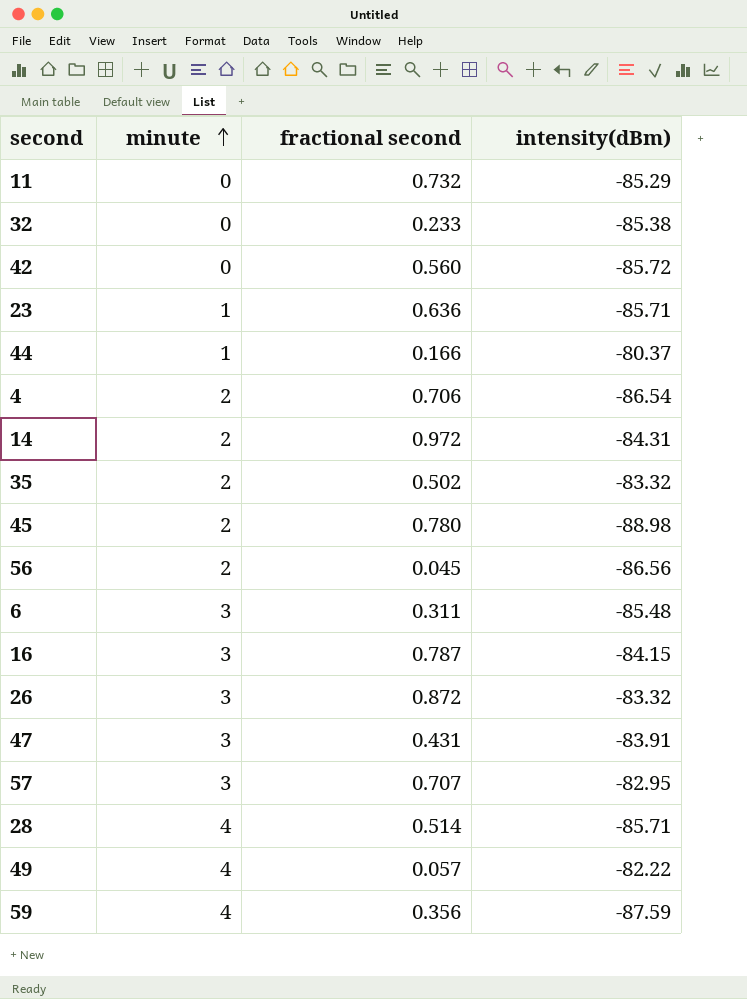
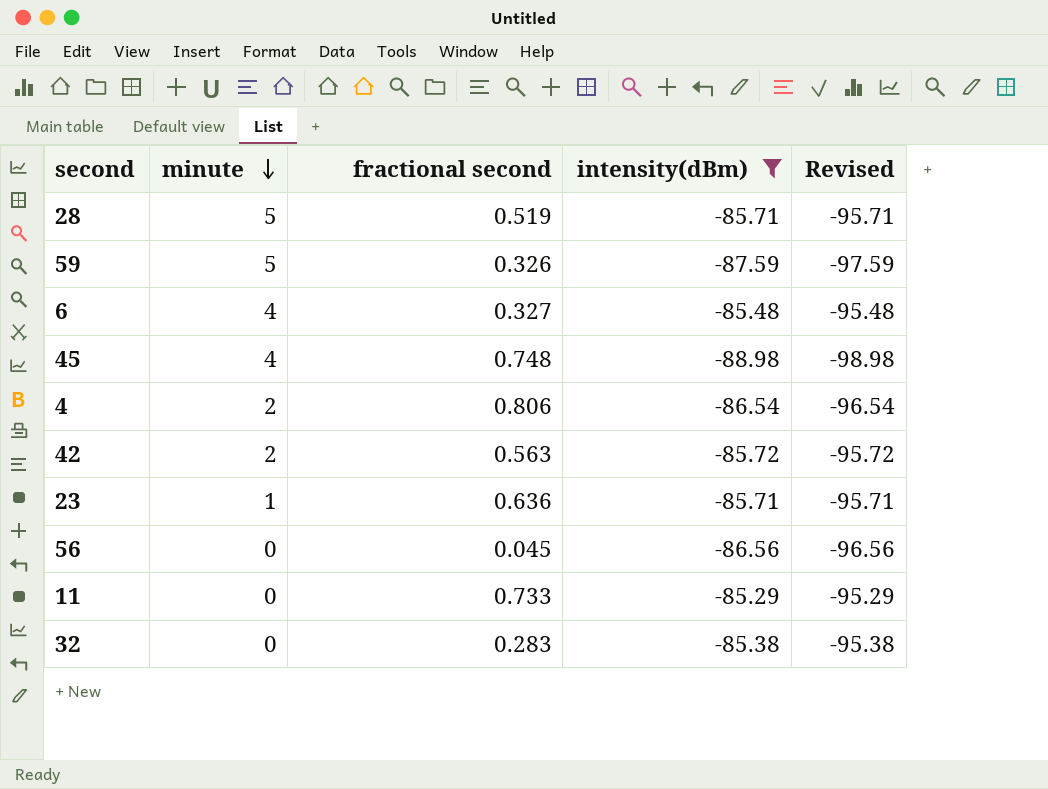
filter: none -> intensity(dBm) <= -85.29
row order: minute ascending -> minute descending
column Revised | formula: none -> [intensity(dBm)] - 10
28 | minute: 4 -> 5
28 | fractional second: 0.514 -> 0.519
59 | minute: 4 -> 5
59 | fractional second: 0.356 -> 0.326
6 | minute: 3 -> 4
6 | fractional second: 0.311 -> 0.327
45 | minute: 2 -> 4
45 | fractional second: 0.780 -> 0.748
4 | fractional second: 0.706 -> 0.806
42 | minute: 0 -> 2
42 | fractional second: 0.560 -> 0.563
56 | minute: 2 -> 0
11 | fractional second: 0.732 -> 0.733
32 | fractional second: 0.233 -> 0.283

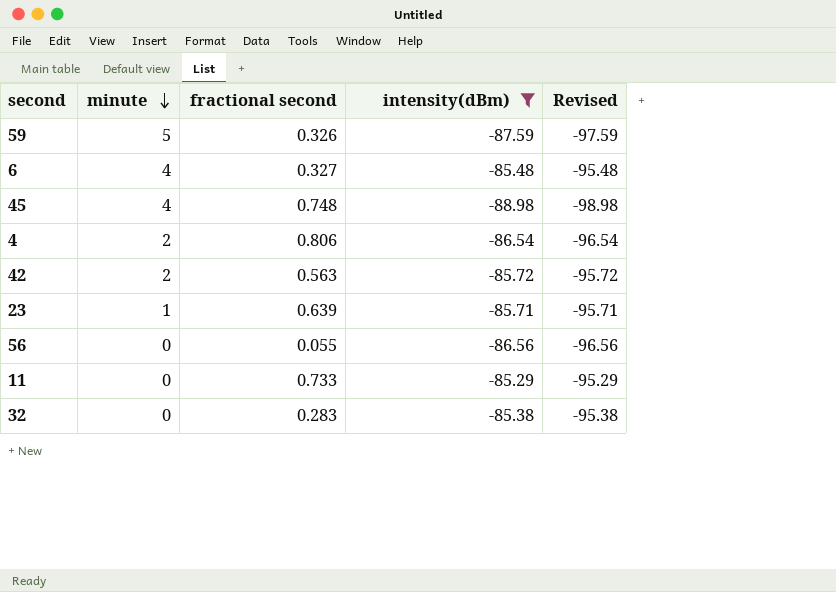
row 28: 5 | 0.519 | -85.71 | -95.71 -> none
23 | fractional second: 0.636 -> 0.639
56 | fractional second: 0.045 -> 0.055

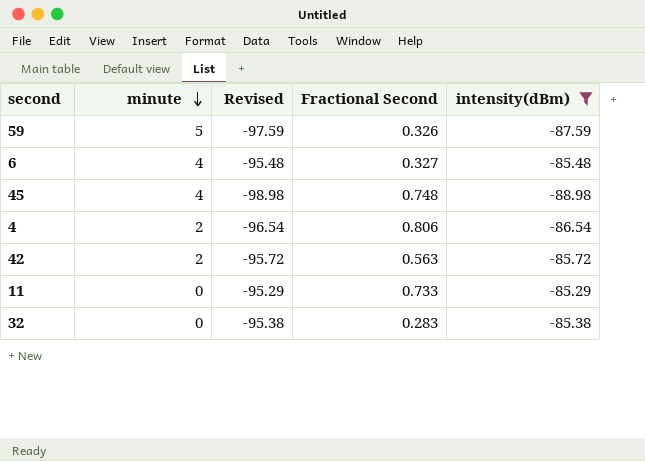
column Revised | position: 5 -> 3
column name: fractional second -> Fractional Second
row 23: 1 | 0.639 | -85.71 | -95.71 -> none
row 56: 0 | 0.055 | -86.56 | -96.56 -> none

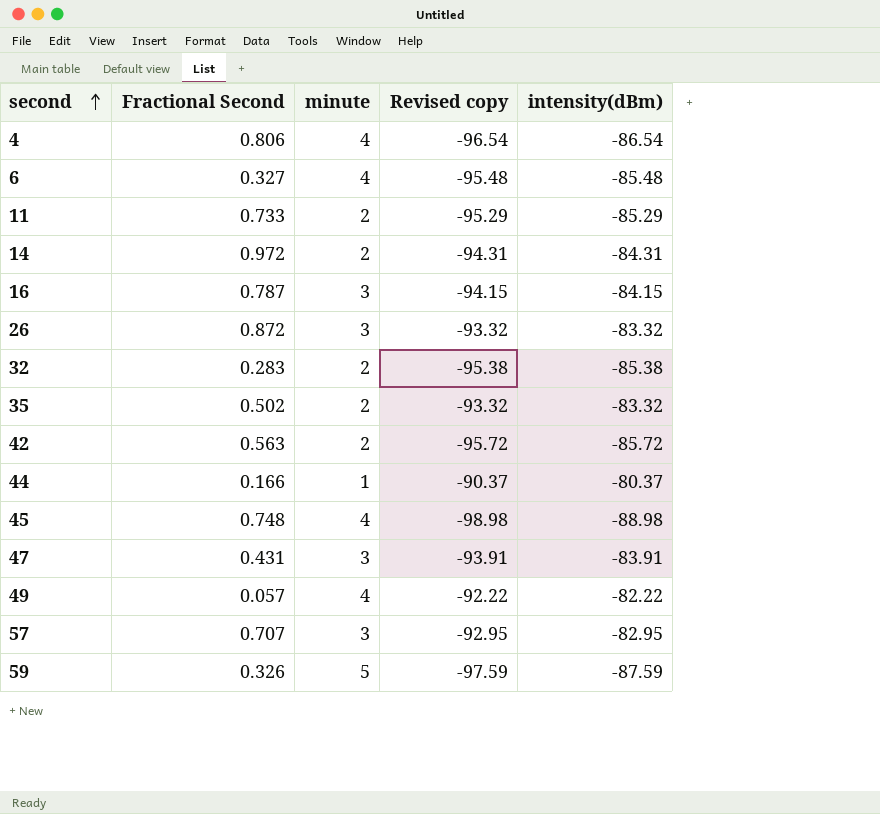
filter: intensity(dBm) <= -85.29 -> none
row order: minute descending -> second ascending
column Fractional Second | position: 4 -> 2
column name: Revised -> Revised copy
4 | minute: 2 -> 4
11 | minute: 0 -> 2
32 | minute: 0 -> 2

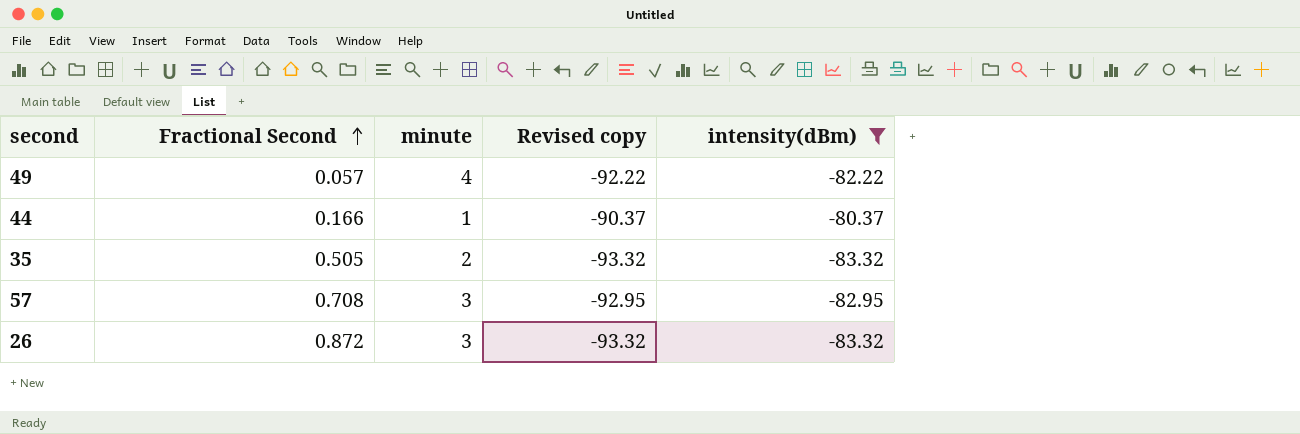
filter: none -> intensity(dBm) >= -83.32
row order: second ascending -> Fractional Second ascending
35 | Fractional Second: 0.502 -> 0.505
57 | Fractional Second: 0.707 -> 0.708

